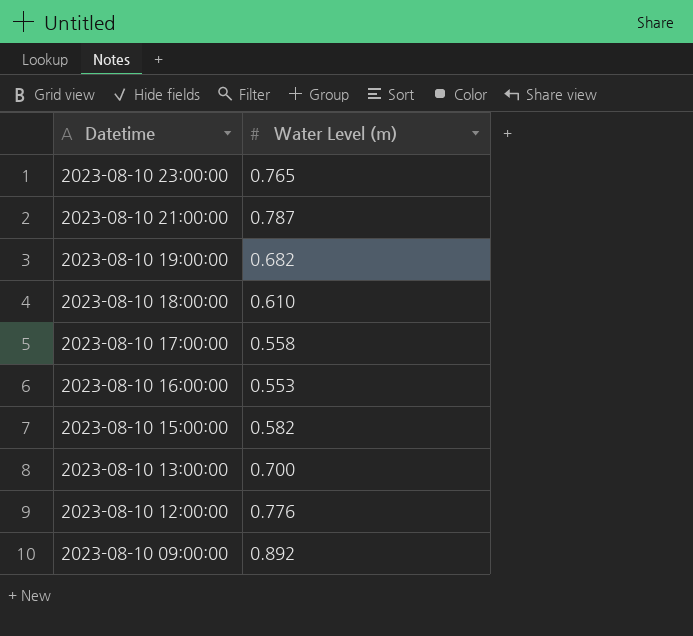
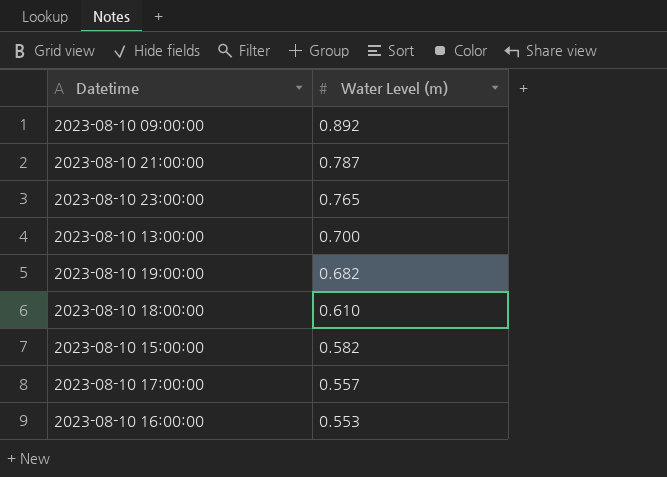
row order: Datetime descending -> Water Level (m) descending
row 2023-08-10 12:00:00: 0.776 -> none
2023-08-10 17:00:00 | Water Level (m): 0.558 -> 0.557

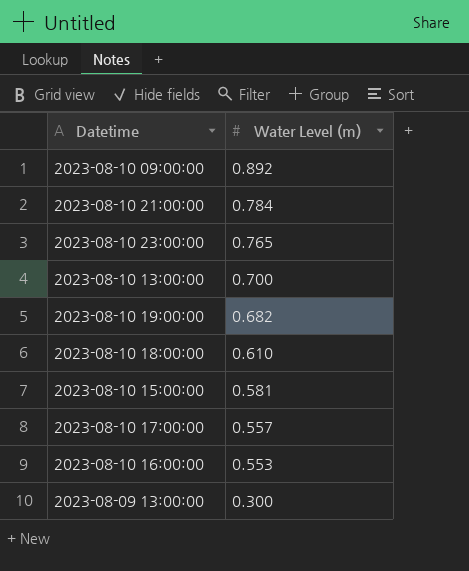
2023-08-10 21:00:00 | Water Level (m): 0.787 -> 0.784
2023-08-10 15:00:00 | Water Level (m): 0.582 -> 0.581
row 2023-08-09 13:00:00: none -> 0.300

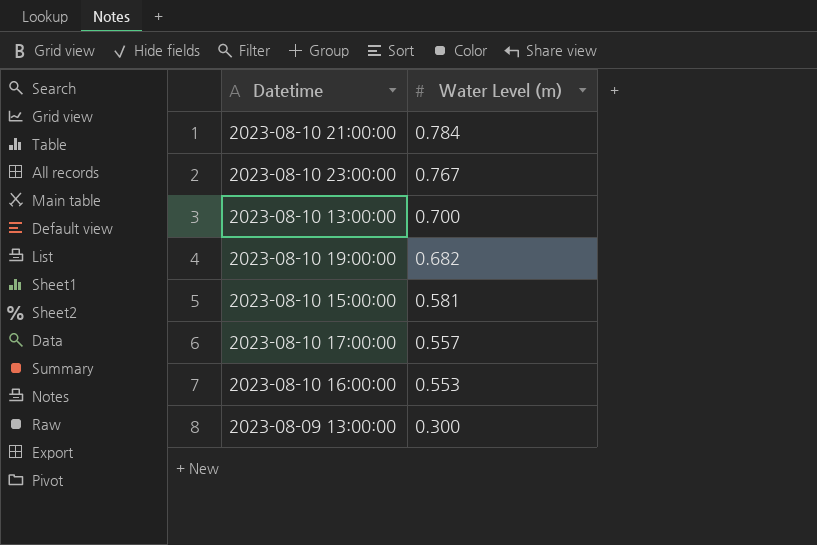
row 2023-08-10 09:00:00: 0.892 -> none
row 2023-08-10 18:00:00: 0.610 -> none
2023-08-10 23:00:00 | Water Level (m): 0.765 -> 0.767

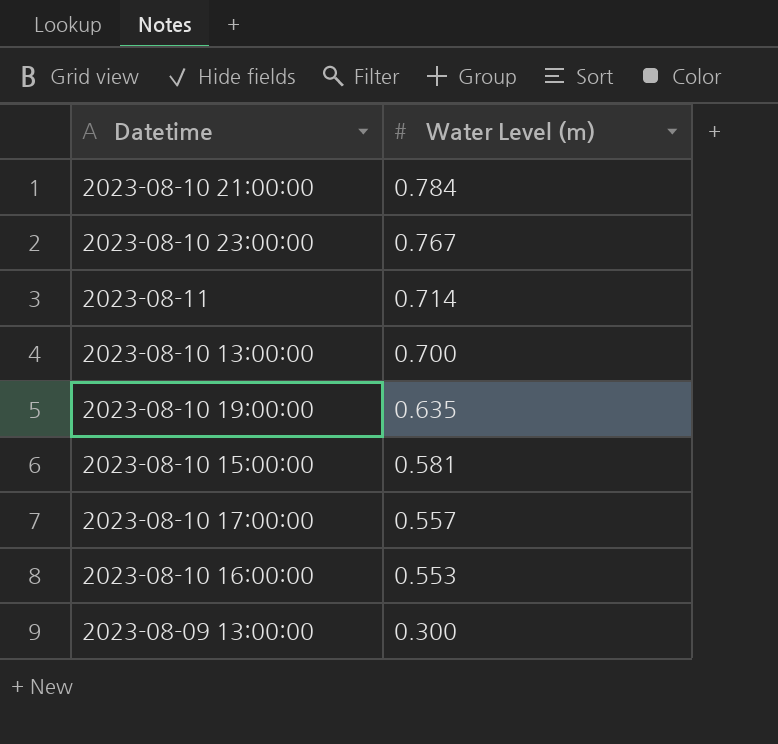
row 2023-08-11: none -> 0.714
2023-08-10 19:00:00 | Water Level (m): 0.682 -> 0.635

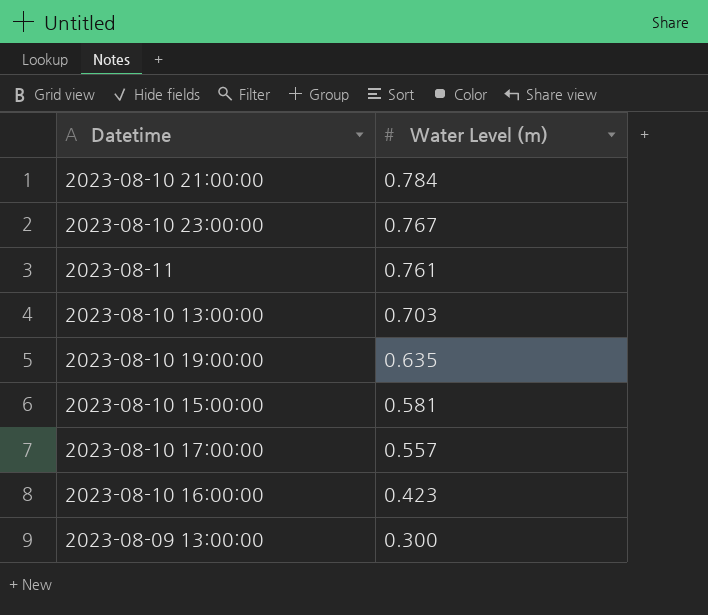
2023-08-11 | Water Level (m): 0.714 -> 0.761
2023-08-10 13:00:00 | Water Level (m): 0.700 -> 0.703
2023-08-10 16:00:00 | Water Level (m): 0.553 -> 0.423

